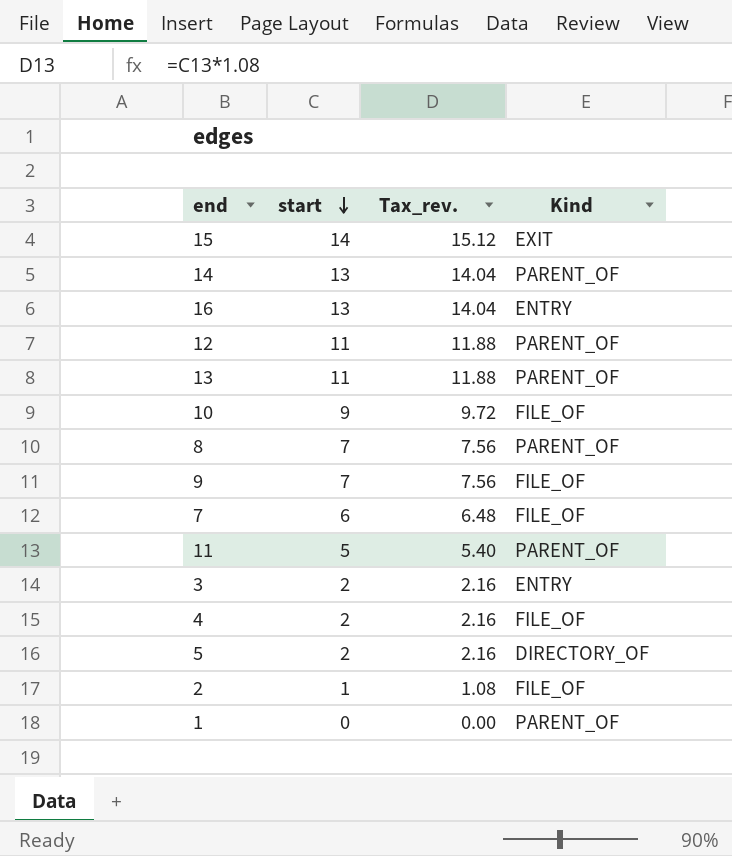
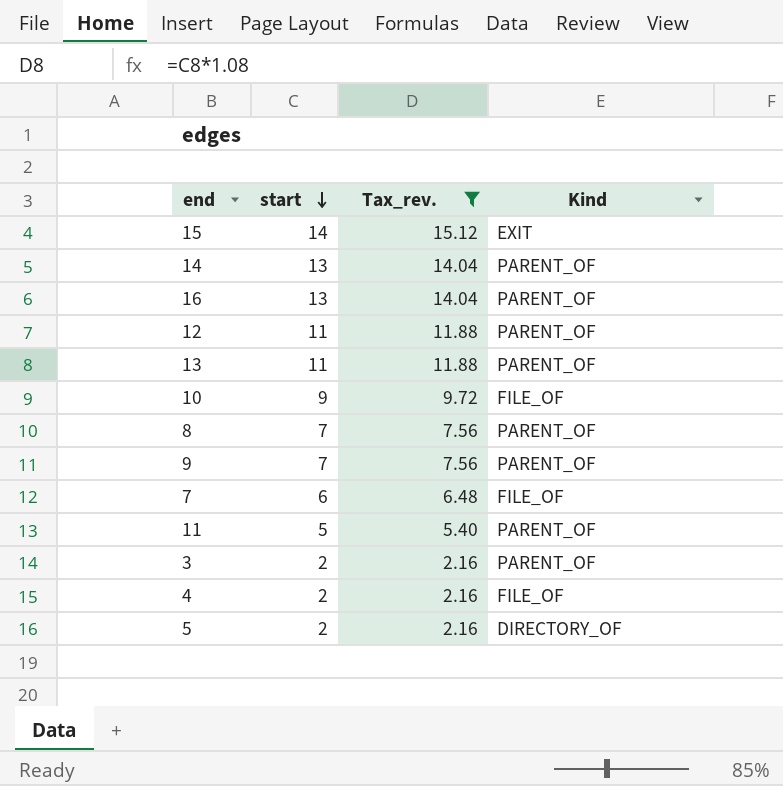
filter: none -> Tax_rev. >= 2.16
16 | Kind: ENTRY -> PARENT_OF
9 | Kind: FILE_OF -> PARENT_OF
3 | Kind: ENTRY -> PARENT_OF

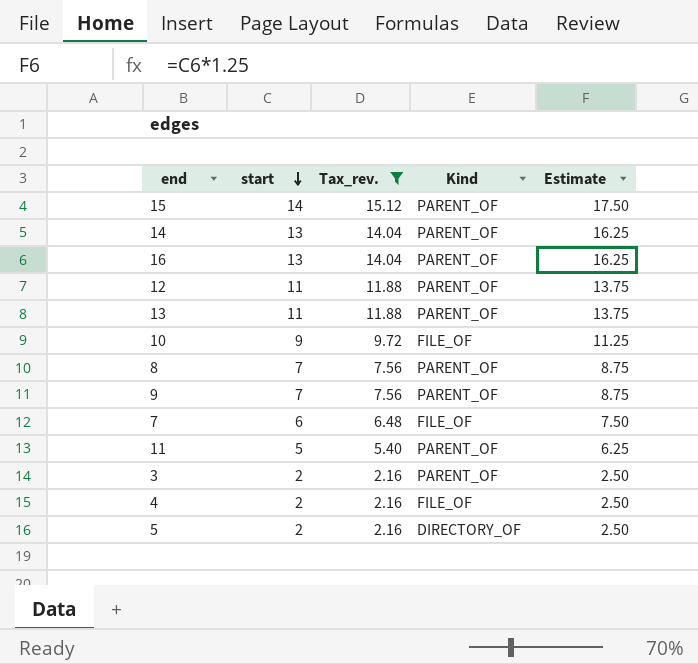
column Estimate | formula: none -> [start] * 1.25
15 | Kind: EXIT -> PARENT_OF

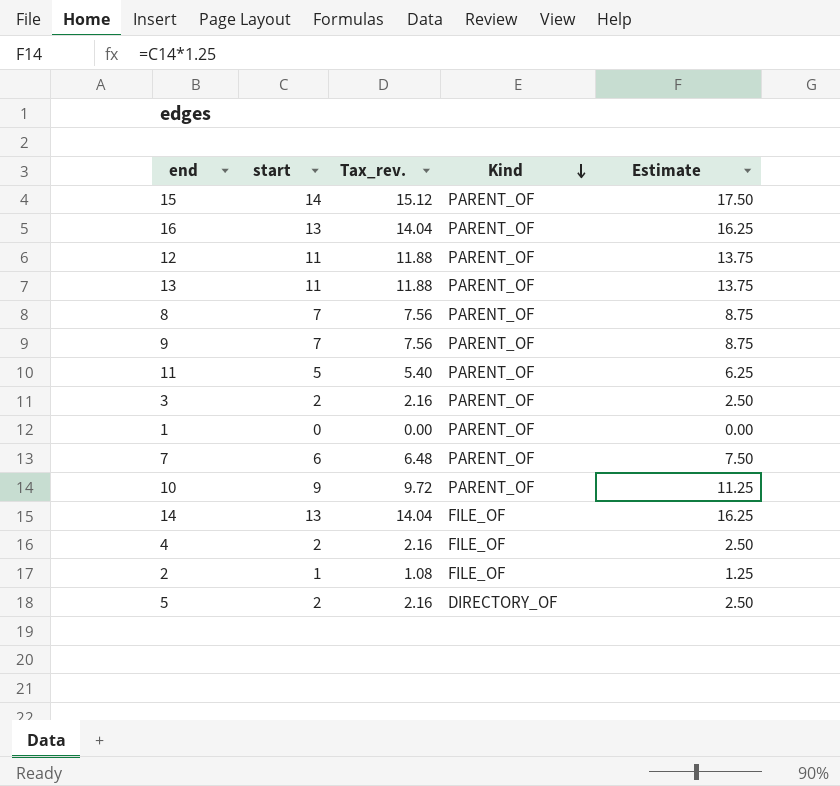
filter: Tax_rev. >= 2.16 -> none
row order: start descending -> Kind descending
7 | Kind: FILE_OF -> PARENT_OF
10 | Kind: FILE_OF -> PARENT_OF
14 | Kind: PARENT_OF -> FILE_OF

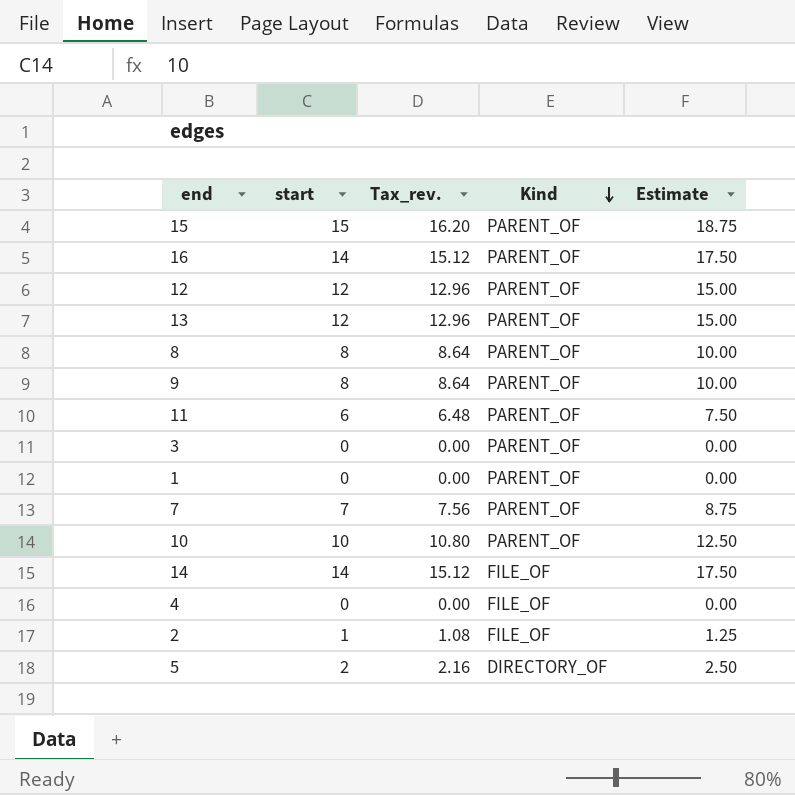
15 | start: 14 -> 15
15 | Tax_rev.: 15.12 -> 16.20
15 | Estimate: 17.50 -> 18.75
16 | start: 13 -> 14
16 | Tax_rev.: 14.04 -> 15.12
16 | Estimate: 16.25 -> 17.50
12 | start: 11 -> 12
12 | Tax_rev.: 11.88 -> 12.96
12 | Estimate: 13.75 -> 15.00
13 | start: 11 -> 12
13 | Tax_rev.: 11.88 -> 12.96
13 | Estimate: 13.75 -> 15.00
8 | start: 7 -> 8
8 | Tax_rev.: 7.56 -> 8.64
8 | Estimate: 8.75 -> 10.00
9 | start: 7 -> 8
9 | Tax_rev.: 7.56 -> 8.64
9 | Estimate: 8.75 -> 10.00
11 | start: 5 -> 6
11 | Tax_rev.: 5.40 -> 6.48
11 | Estimate: 6.25 -> 7.50
3 | start: 2 -> 0
3 | Tax_rev.: 2.16 -> 0.00
3 | Estimate: 2.50 -> 0.00
7 | start: 6 -> 7
7 | Tax_rev.: 6.48 -> 7.56
7 | Estimate: 7.50 -> 8.75
10 | start: 9 -> 10
10 | Tax_rev.: 9.72 -> 10.80
10 | Estimate: 11.25 -> 12.50
14 | start: 13 -> 14
14 | Tax_rev.: 14.04 -> 15.12
14 | Estimate: 16.25 -> 17.50
4 | start: 2 -> 0
4 | Tax_rev.: 2.16 -> 0.00
4 | Estimate: 2.50 -> 0.00

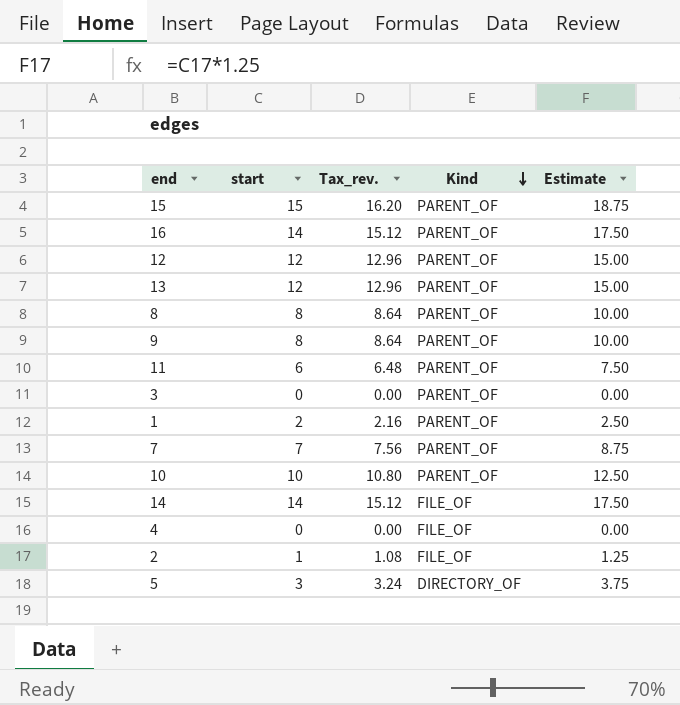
1 | start: 0 -> 2
1 | Tax_rev.: 0.00 -> 2.16
1 | Estimate: 0.00 -> 2.50
5 | start: 2 -> 3
5 | Tax_rev.: 2.16 -> 3.24
5 | Estimate: 2.50 -> 3.75

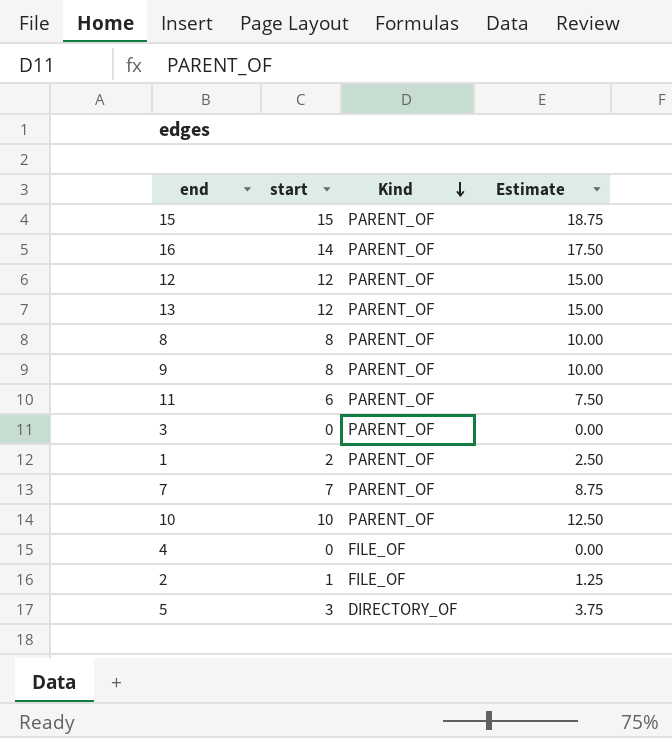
column Tax_rev. | formula: [start] * 1.08 -> none
row 14: 14 | 15.12 | FILE_OF | 17.50 -> none

